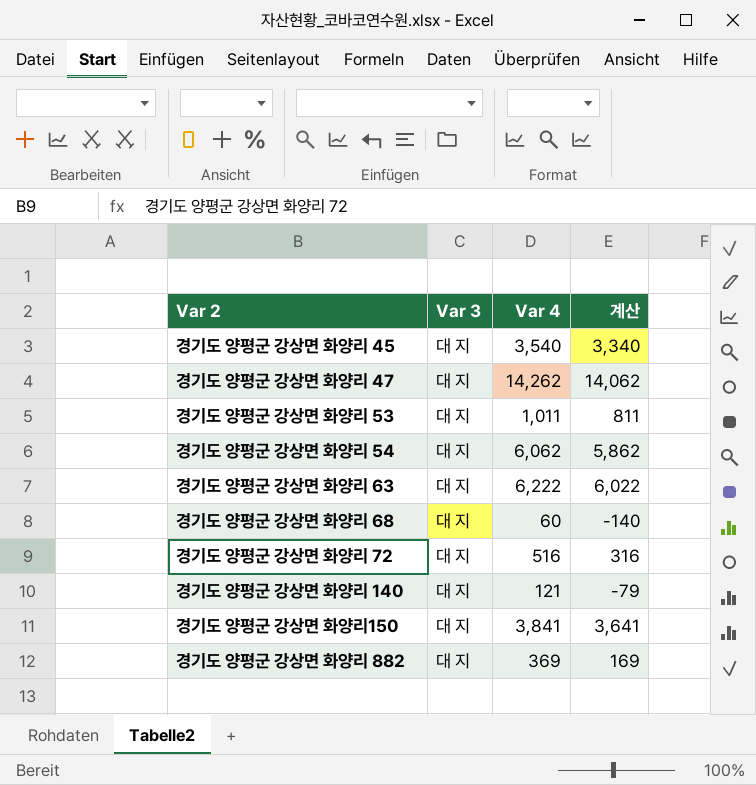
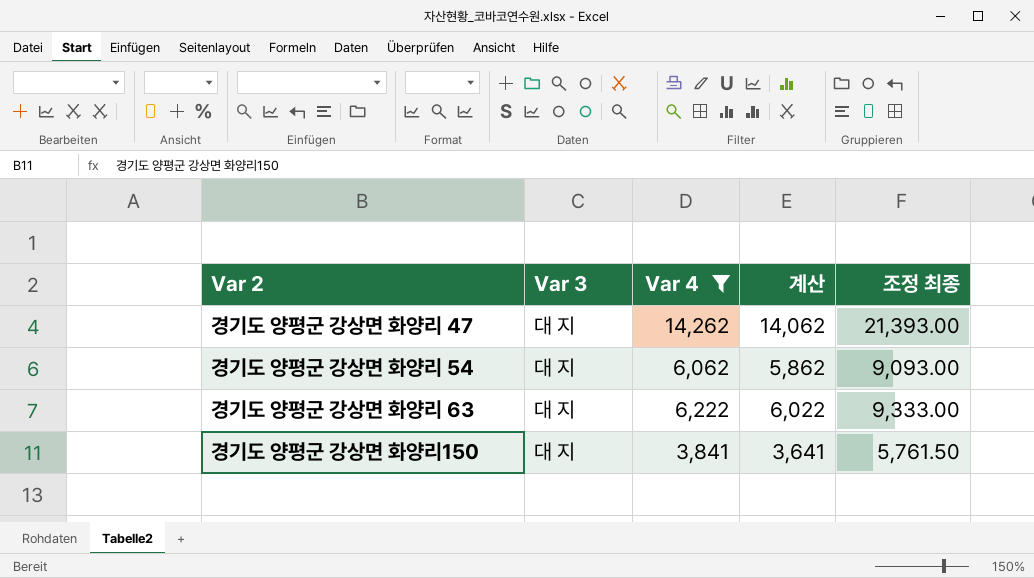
filter: none -> Var 4 >= 3,841
column 조정 최종 | formula: none -> [Var 4] * 1.5

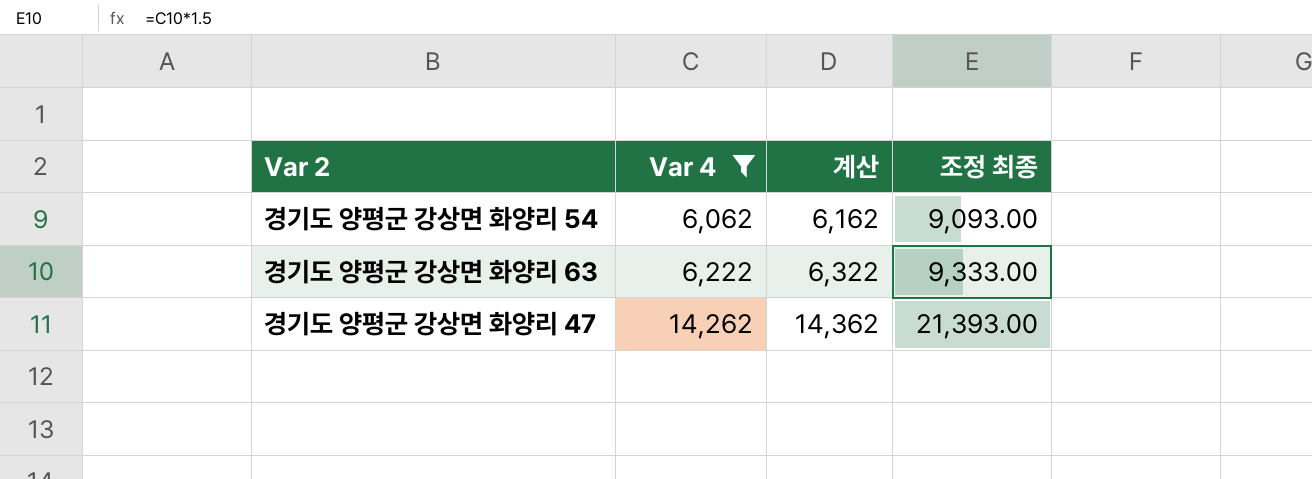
row order: none -> Var 4 ascending
column Var 3 | position: 2 -> none
column 계산 | formula: [Var 4] - 200 -> [Var 4] + 100
row 경기도 양평군 강상면 화양리150: 대 지 | 3,841 | 3,641 | 5,761.50 -> none

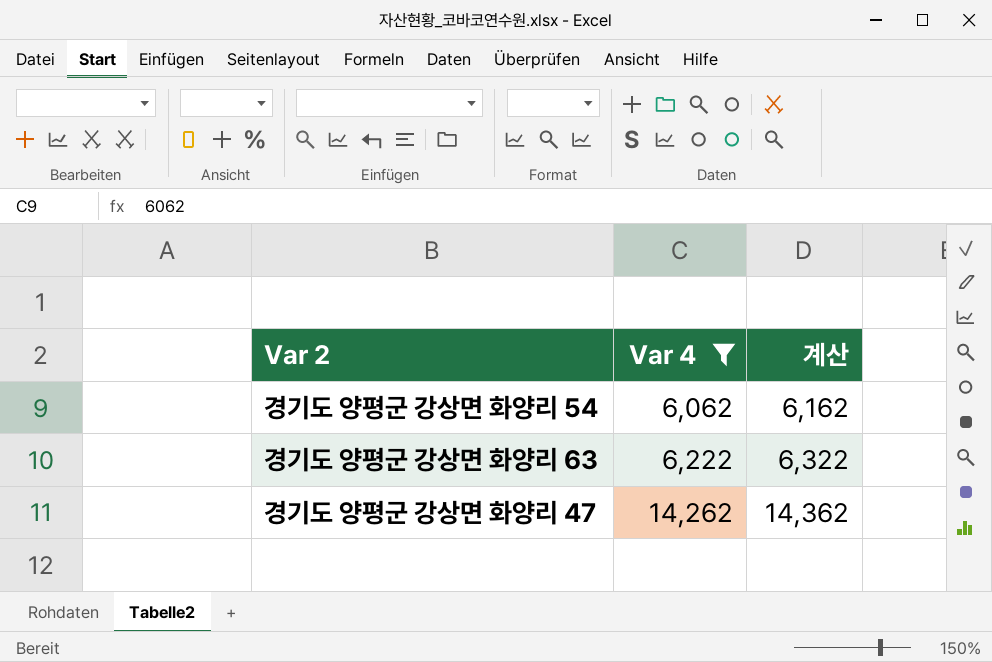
column 조정 최종 | formula: [Var 4] * 1.5 -> none

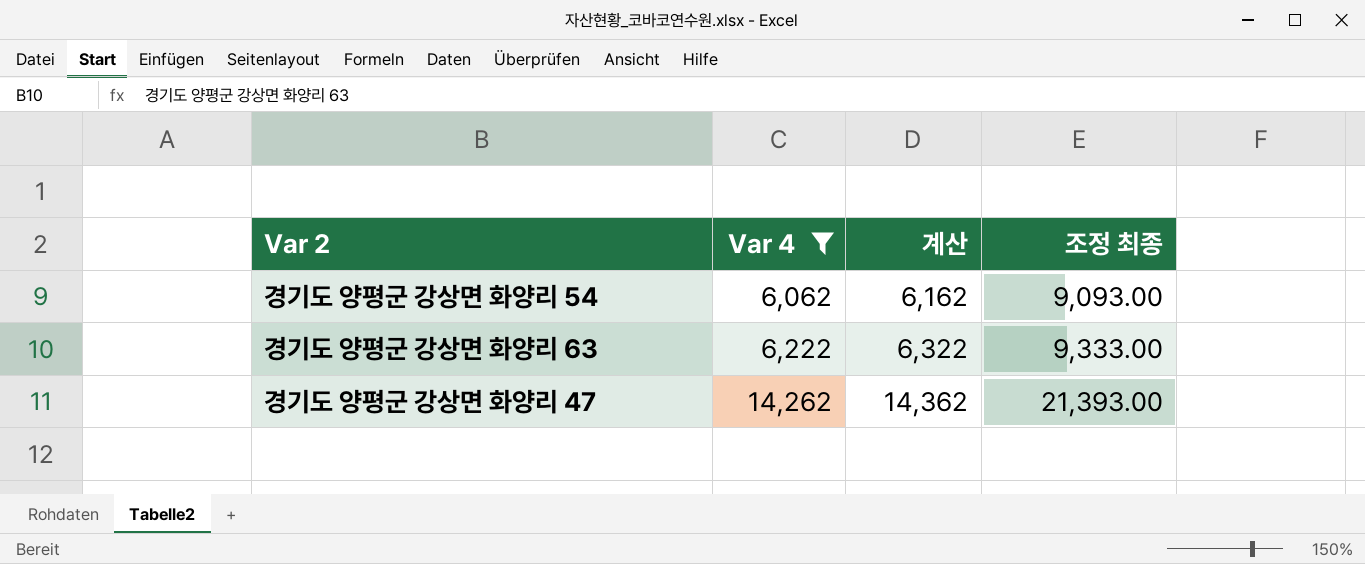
column 조정 최종 | formula: none -> [Var 4] * 1.5

